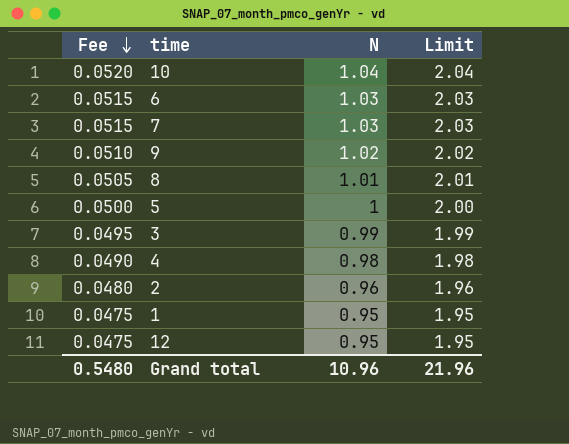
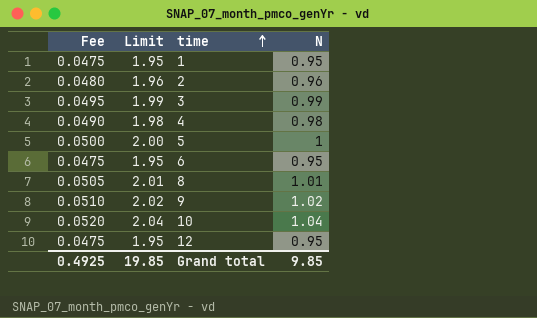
row order: Fee descending -> time ascending
column Limit | position: 4 -> 2
row 7: 0.0515 | 1.03 | 2.03 -> none
6 | Fee: 0.0515 -> 0.0475
6 | Limit: 2.03 -> 1.95
6 | N: 1.03 -> 0.95
Grand total | Fee: 0.5480 -> 0.4925
Grand total | Limit: 21.96 -> 19.85
Grand total | N: 10.96 -> 9.85

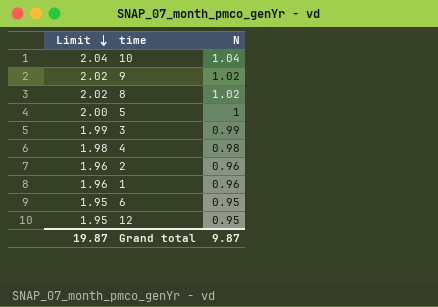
row order: time ascending -> Limit descending
column Fee | formula: [N] * 0.05 -> none
8 | Limit: 2.01 -> 2.02
8 | N: 1.01 -> 1.02
1 | Limit: 1.95 -> 1.96
1 | N: 0.95 -> 0.96
Grand total | Limit: 19.85 -> 19.87
Grand total | N: 9.85 -> 9.87

